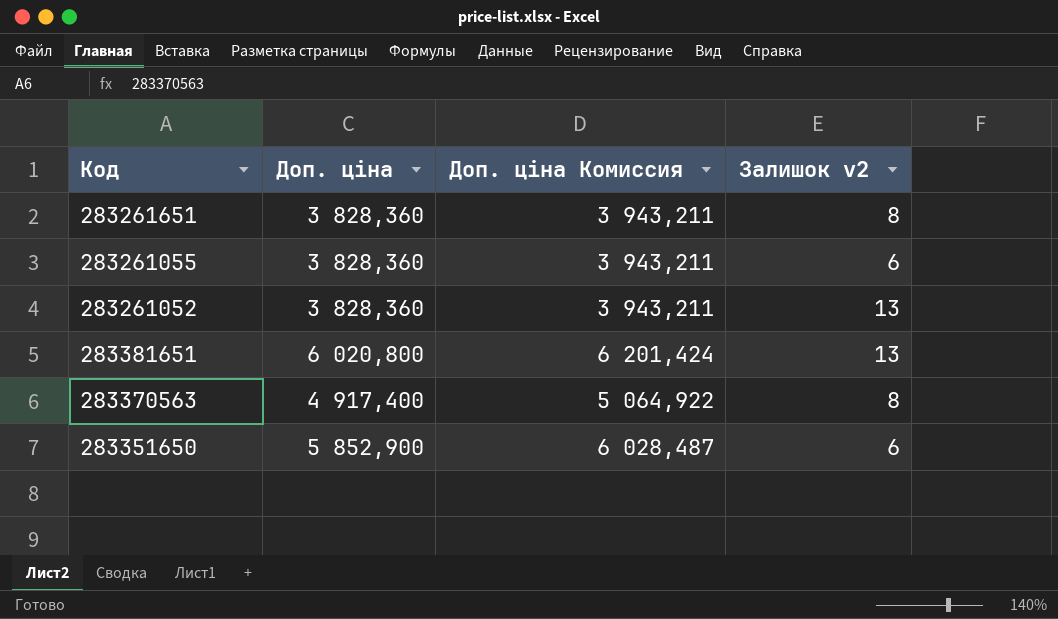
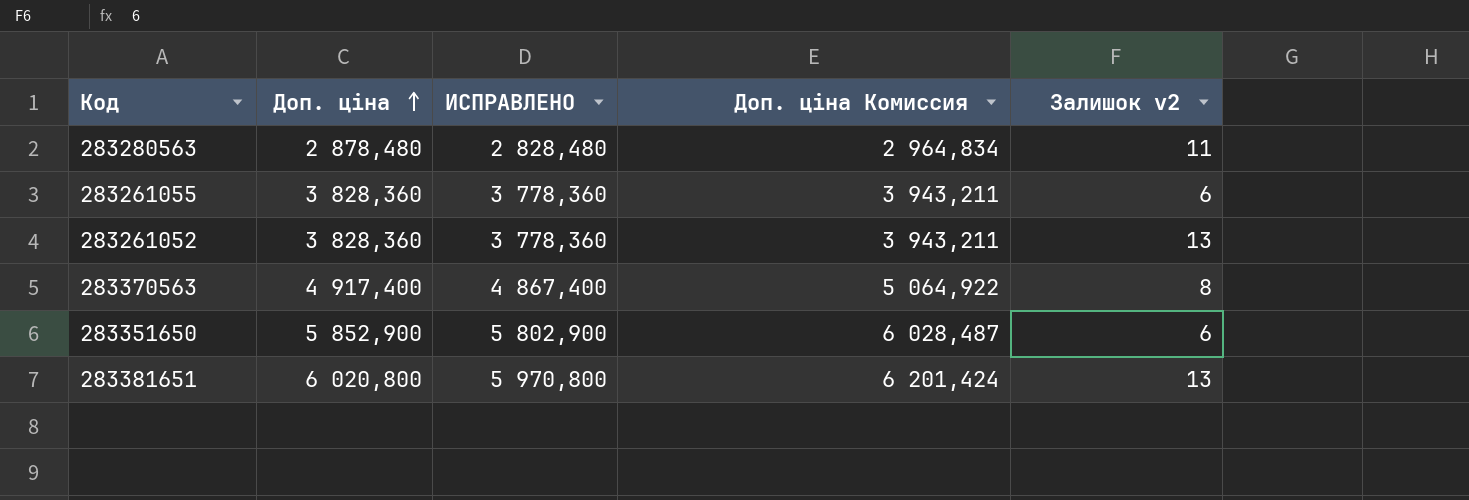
row order: none -> Доп. ціна ascending
column ИСПРАВЛЕНО | formula: none -> [Доп. ціна] - 50
row 283261651: 3 828,360 | 3 943,211 | 8 -> none
row 283280563: none -> 2 878,480 | 2 828,480 | 2 964,834 | 11

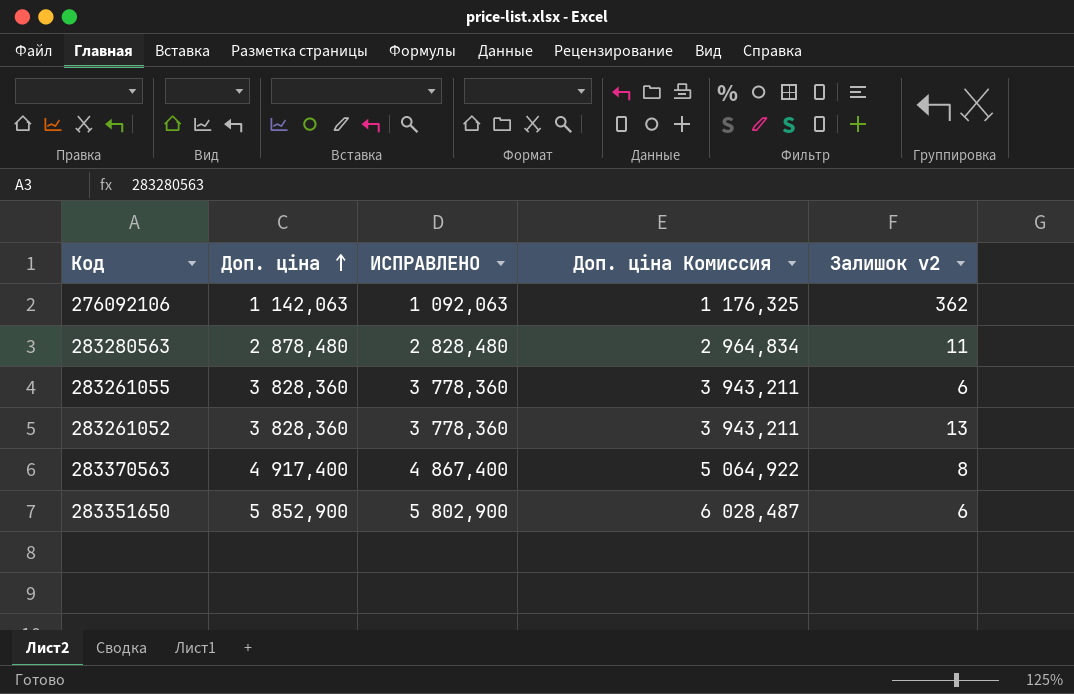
row 283381651: 6 020,800 | 5 970,800 | 6 201,424 | 13 -> none
row 276092106: none -> 1 142,063 | 1 092,063 | 1 176,325 | 362

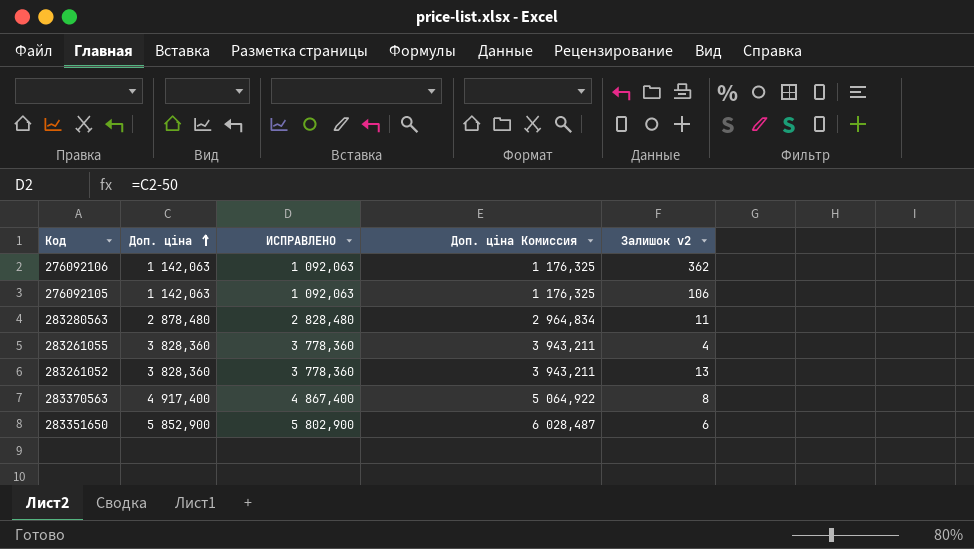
row 276092105: none -> 1 142,063 | 1 092,063 | 1 176,325 | 106
283261055 | Залишок v2: 6 -> 4

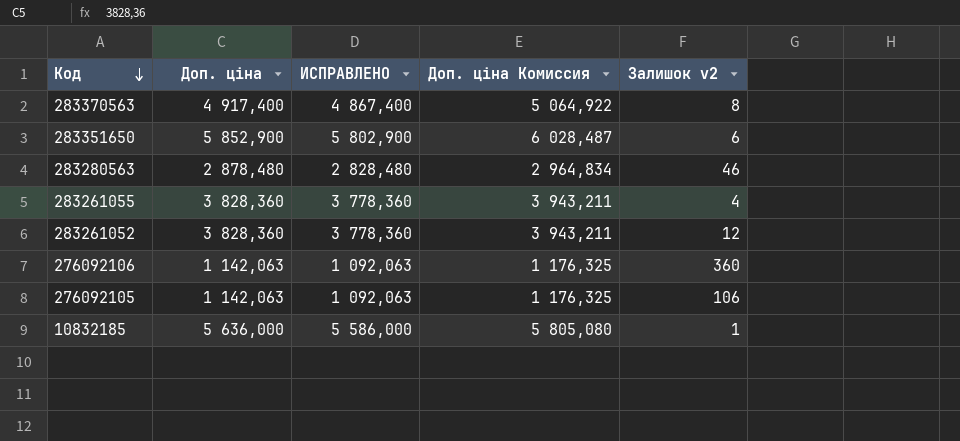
row order: Доп. ціна ascending -> Код descending
283280563 | Залишок v2: 11 -> 46
283261052 | Залишок v2: 13 -> 12
276092106 | Залишок v2: 362 -> 360
row 10832185: none -> 5 636,000 | 5 586,000 | 5 805,080 | 1

